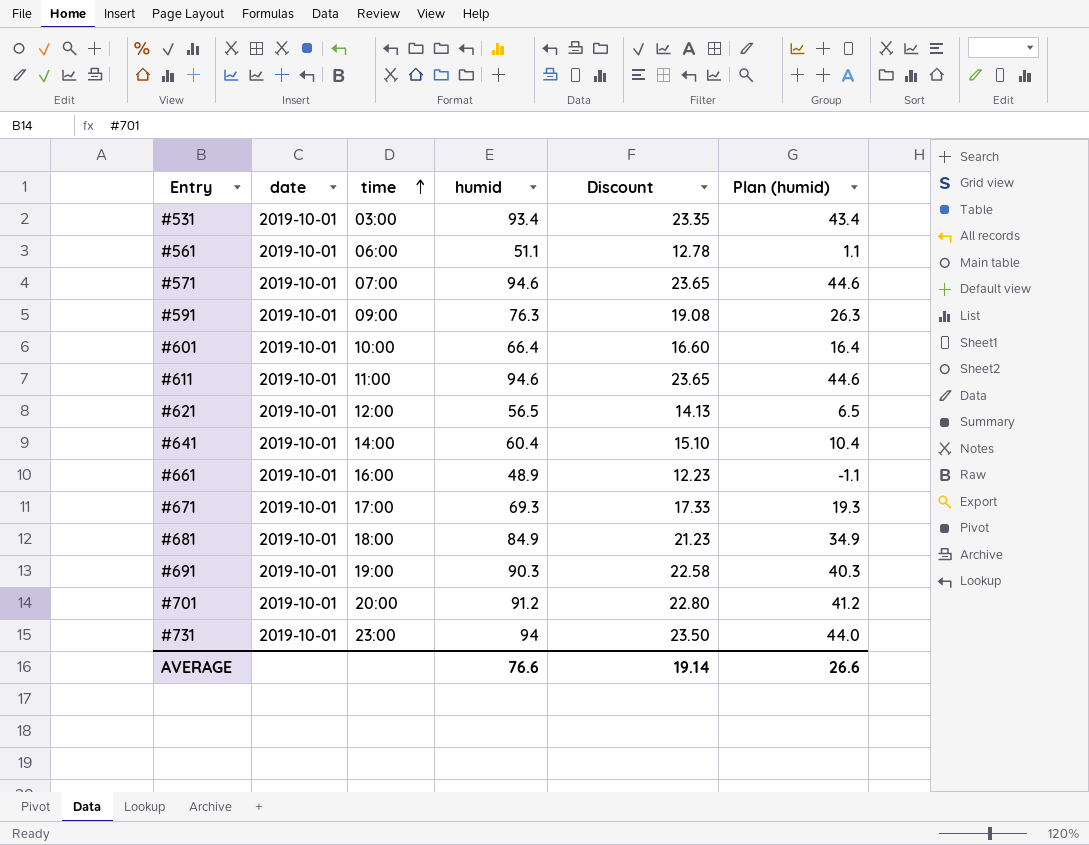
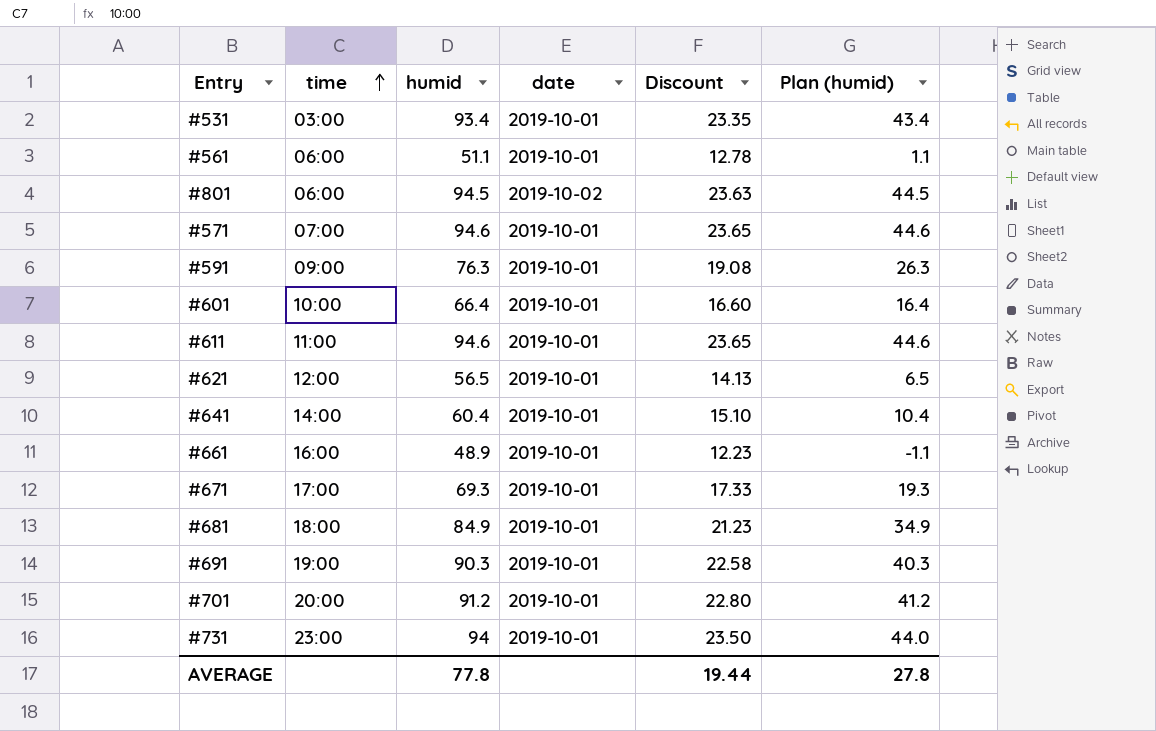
column date | position: 2 -> 4
row #801: none -> 06:00 | 94.5 | 2019-10-02 | 23.63 | 44.5
AVERAGE | humid: 76.6 -> 77.8
AVERAGE | Discount: 19.14 -> 19.44
AVERAGE | Plan (humid): 26.6 -> 27.8

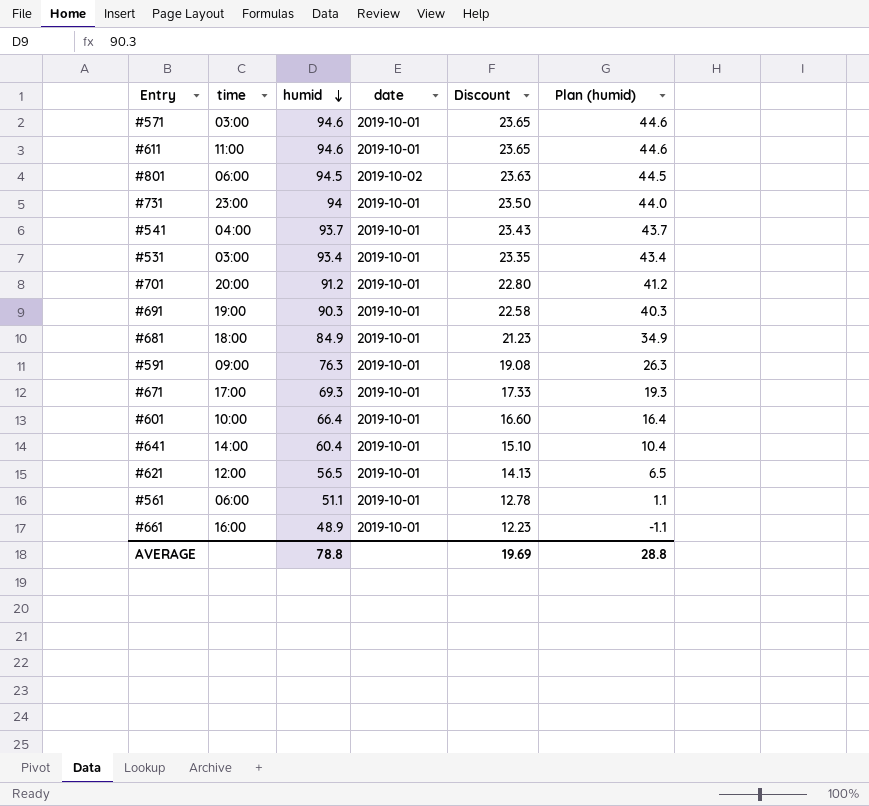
row order: time ascending -> humid descending
#571 | time: 07:00 -> 03:00
row #541: none -> 04:00 | 93.7 | 2019-10-01 | 23.43 | 43.7
AVERAGE | humid: 77.8 -> 78.8
AVERAGE | Discount: 19.44 -> 19.69
AVERAGE | Plan (humid): 27.8 -> 28.8

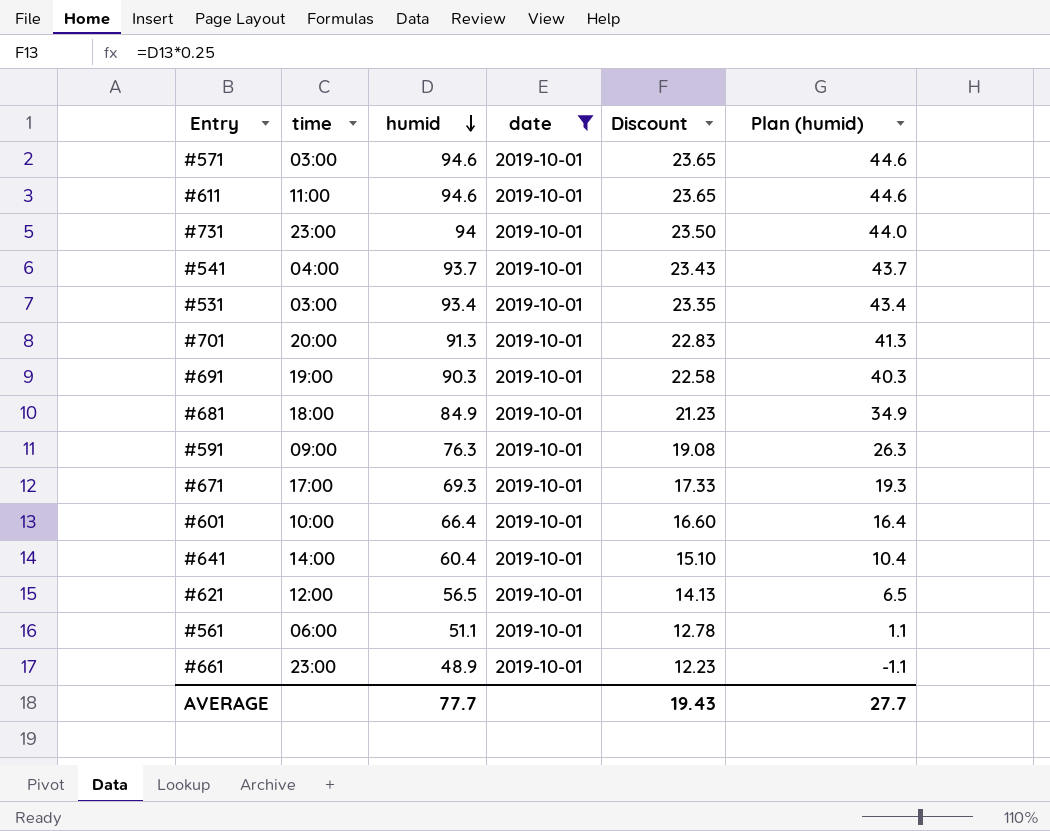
filter: none -> date = 2019-10-01
#701 | humid: 91.2 -> 91.3
#701 | Discount: 22.80 -> 22.83
#701 | Plan (humid): 41.2 -> 41.3
#661 | time: 16:00 -> 23:00
AVERAGE | humid: 78.8 -> 77.7
AVERAGE | Discount: 19.69 -> 19.43
AVERAGE | Plan (humid): 28.8 -> 27.7

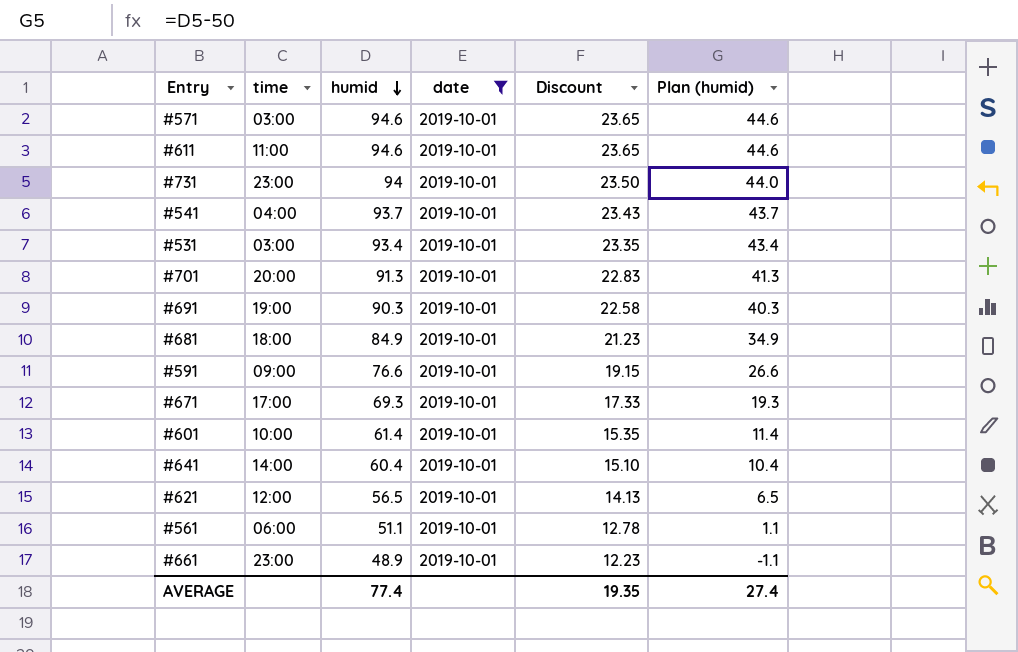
#591 | humid: 76.3 -> 76.6
#591 | Discount: 19.08 -> 19.15
#591 | Plan (humid): 26.3 -> 26.6
#601 | humid: 66.4 -> 61.4
#601 | Discount: 16.60 -> 15.35
#601 | Plan (humid): 16.4 -> 11.4
AVERAGE | humid: 77.7 -> 77.4
AVERAGE | Discount: 19.43 -> 19.35
AVERAGE | Plan (humid): 27.7 -> 27.4

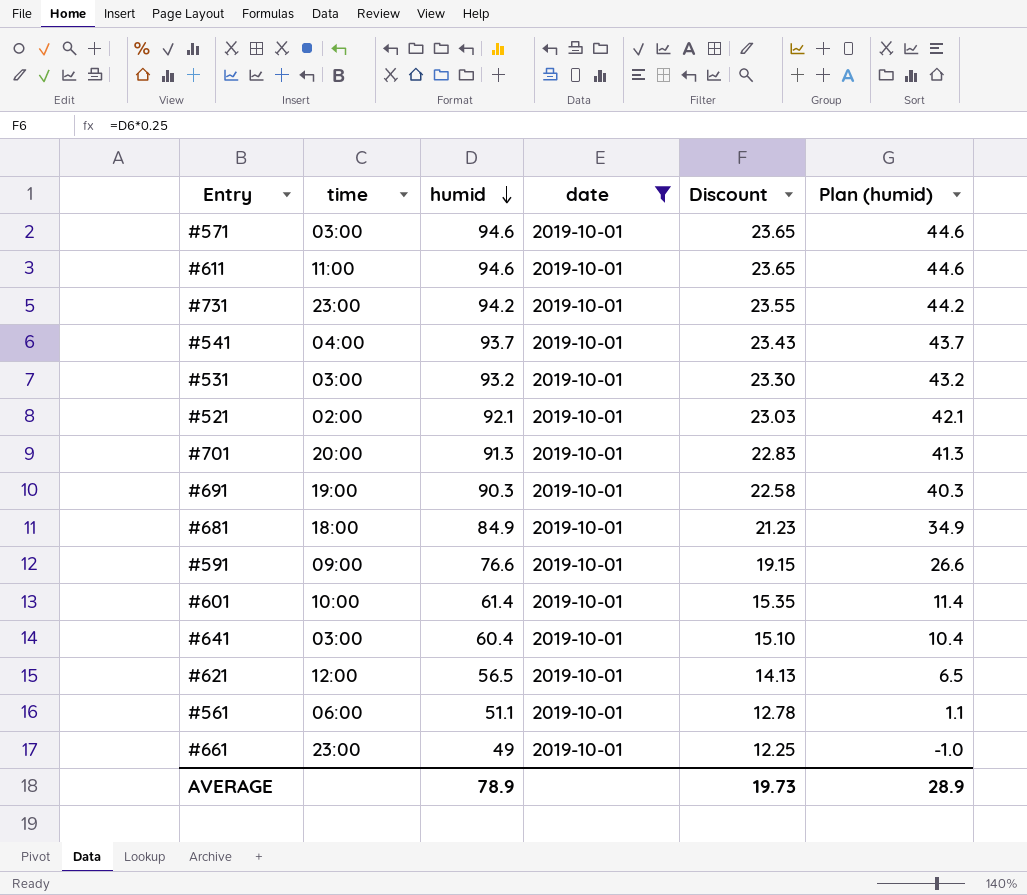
row #671: 17:00 | 69.3 | 2019-10-01 | 17.33 | 19.3 -> none
#731 | humid: 94 -> 94.2
#731 | Discount: 23.50 -> 23.55
#731 | Plan (humid): 44.0 -> 44.2
#531 | humid: 93.4 -> 93.2
#531 | Discount: 23.35 -> 23.30
#531 | Plan (humid): 43.4 -> 43.2
row #521: none -> 02:00 | 92.1 | 2019-10-01 | 23.03 | 42.1
#641 | time: 14:00 -> 03:00
#661 | humid: 48.9 -> 49
#661 | Discount: 12.23 -> 12.25
#661 | Plan (humid): -1.1 -> -1.0
AVERAGE | humid: 77.4 -> 78.9
AVERAGE | Discount: 19.35 -> 19.73
AVERAGE | Plan (humid): 27.4 -> 28.9

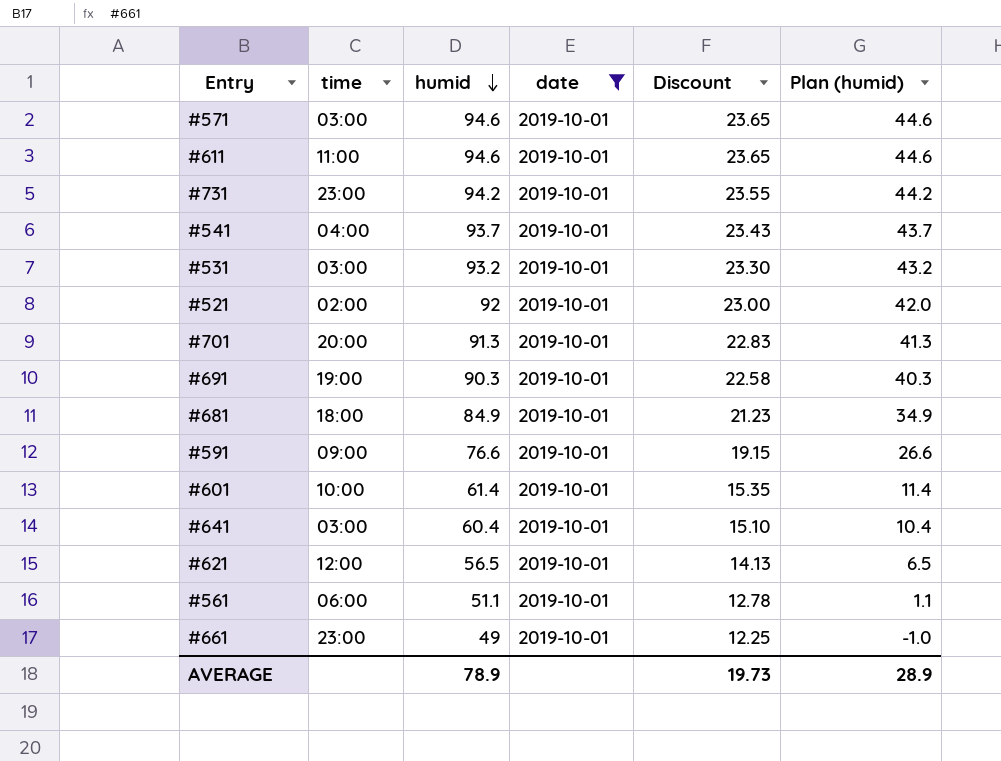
#521 | humid: 92.1 -> 92
#521 | Discount: 23.03 -> 23.00
#521 | Plan (humid): 42.1 -> 42.0

